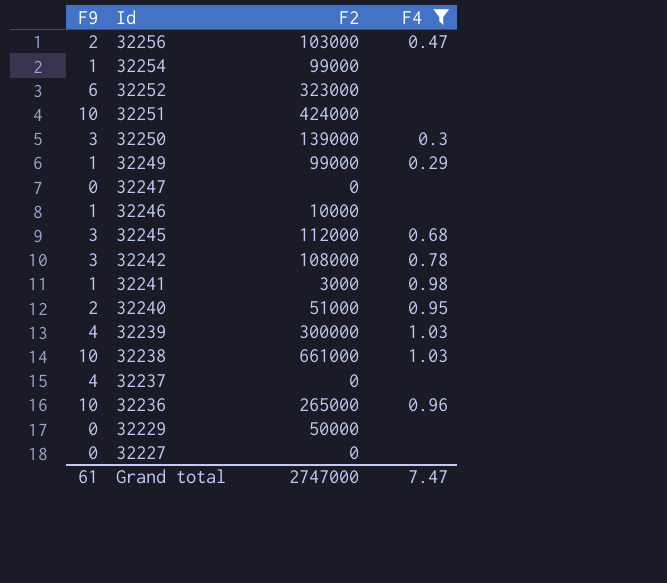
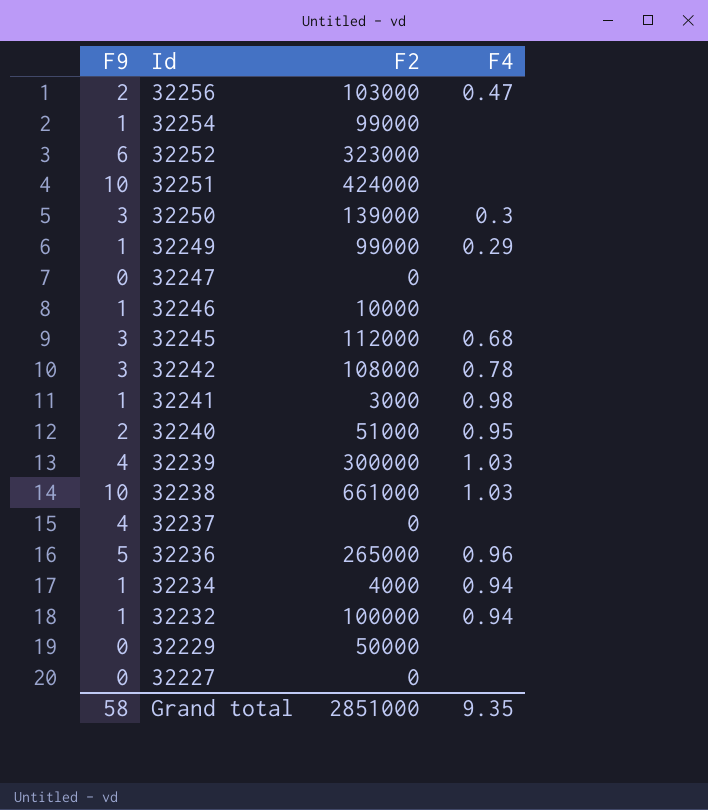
filter: F4 != 0.94 -> none
32236 | F9: 10 -> 5
Grand total | F9: 61 -> 58
Grand total | F2: 2747000 -> 2851000
Grand total | F4: 7.47 -> 9.35

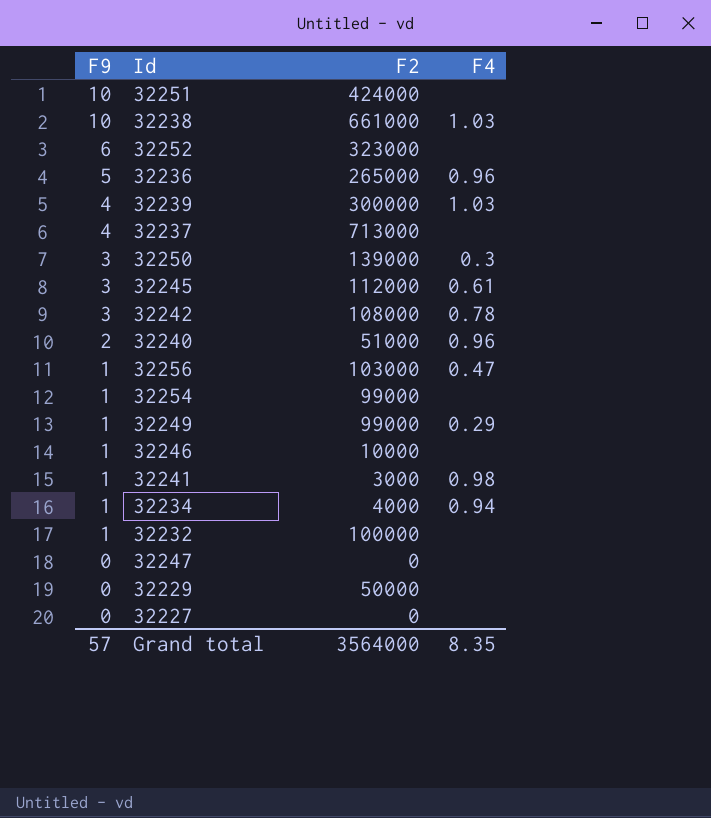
row order: Id descending -> F9 descending
32237 | F2: 0 -> 713000
32245 | F4: 0.68 -> 0.61
32240 | F4: 0.95 -> 0.96
32256 | F9: 2 -> 1
32232 | F4: 0.94 -> none
Grand total | F9: 58 -> 57
Grand total | F2: 2851000 -> 3564000
Grand total | F4: 9.35 -> 8.35

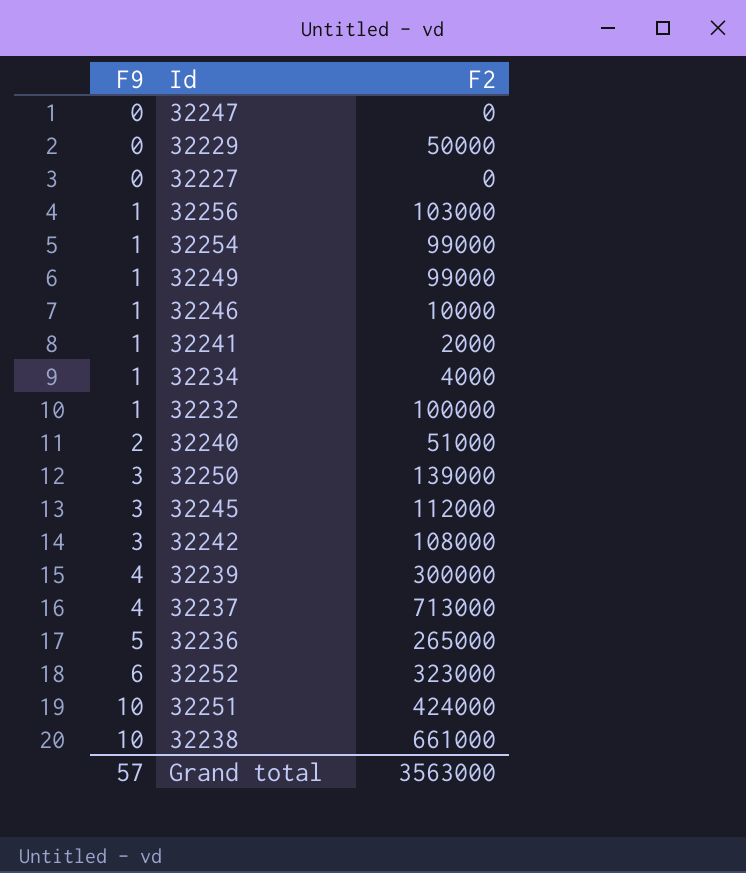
row order: F9 descending -> F9 ascending
column F4 | position: 4 -> none
32241 | F2: 3000 -> 2000
Grand total | F2: 3564000 -> 3563000

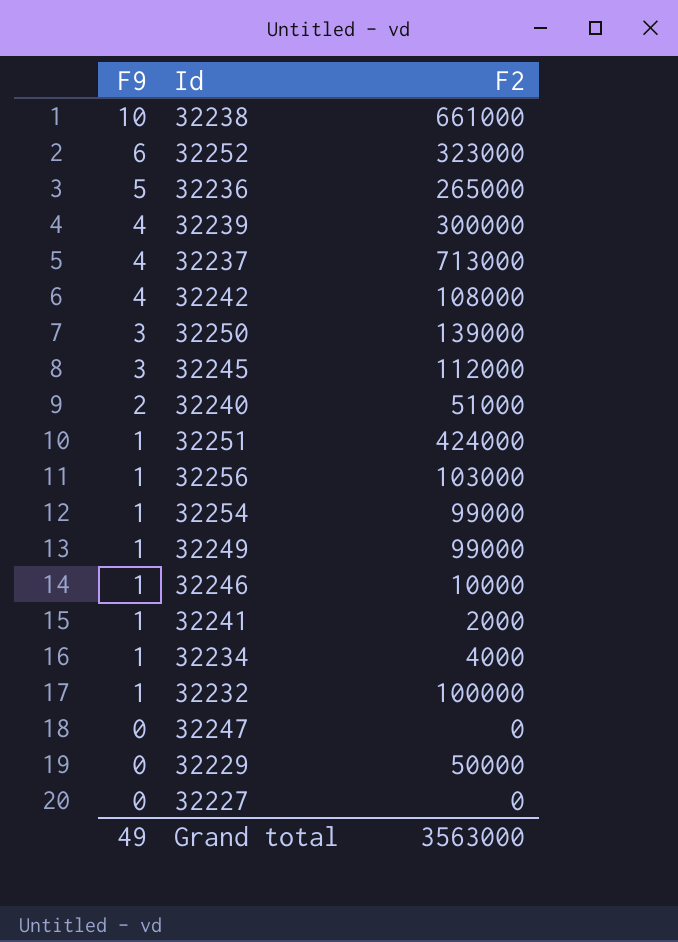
row order: F9 ascending -> F9 descending
32242 | F9: 3 -> 4
32251 | F9: 10 -> 1
Grand total | F9: 57 -> 49

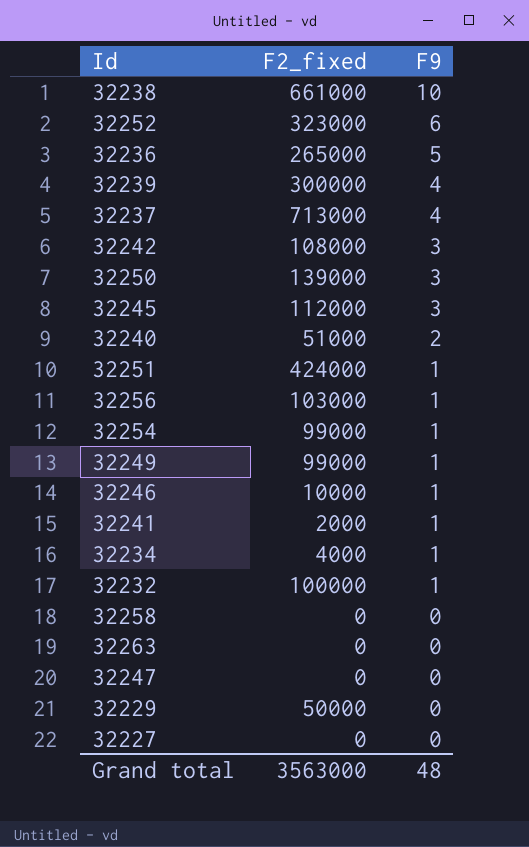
column name: F2 -> F2_fixed
column F9 | position: 1 -> 3
32242 | F9: 4 -> 3
row 32258: none -> 0 | 0
row 32263: none -> 0 | 0
Grand total | F9: 49 -> 48

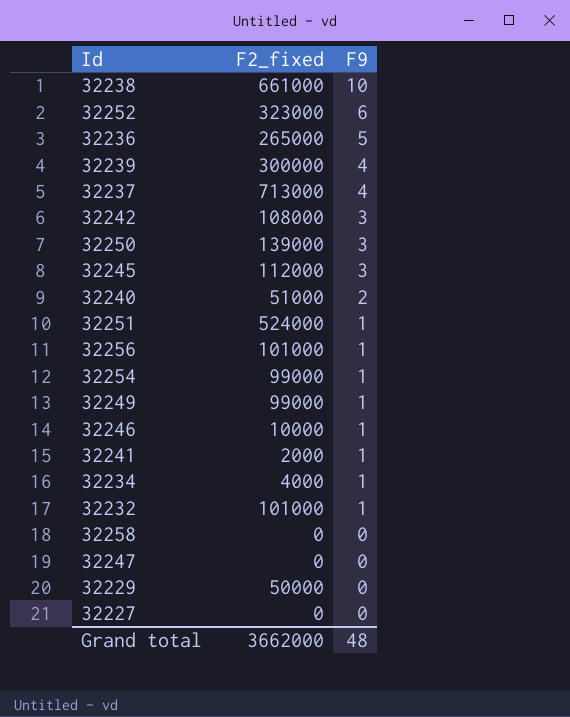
row 32263: 0 | 0 -> none
32251 | F2_fixed: 424000 -> 524000
32256 | F2_fixed: 103000 -> 101000
32232 | F2_fixed: 100000 -> 101000
Grand total | F2_fixed: 3563000 -> 3662000

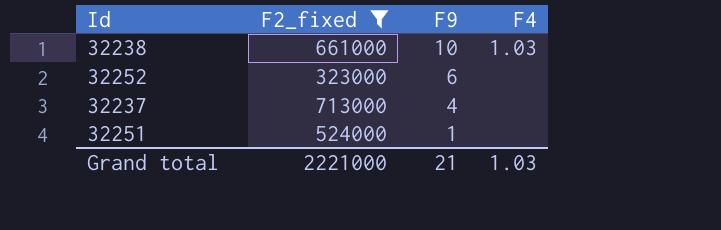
filter: none -> F2_fixed >= 323000
column F4 | position: none -> 4
Grand total | F2_fixed: 3662000 -> 2221000
Grand total | F9: 48 -> 21

